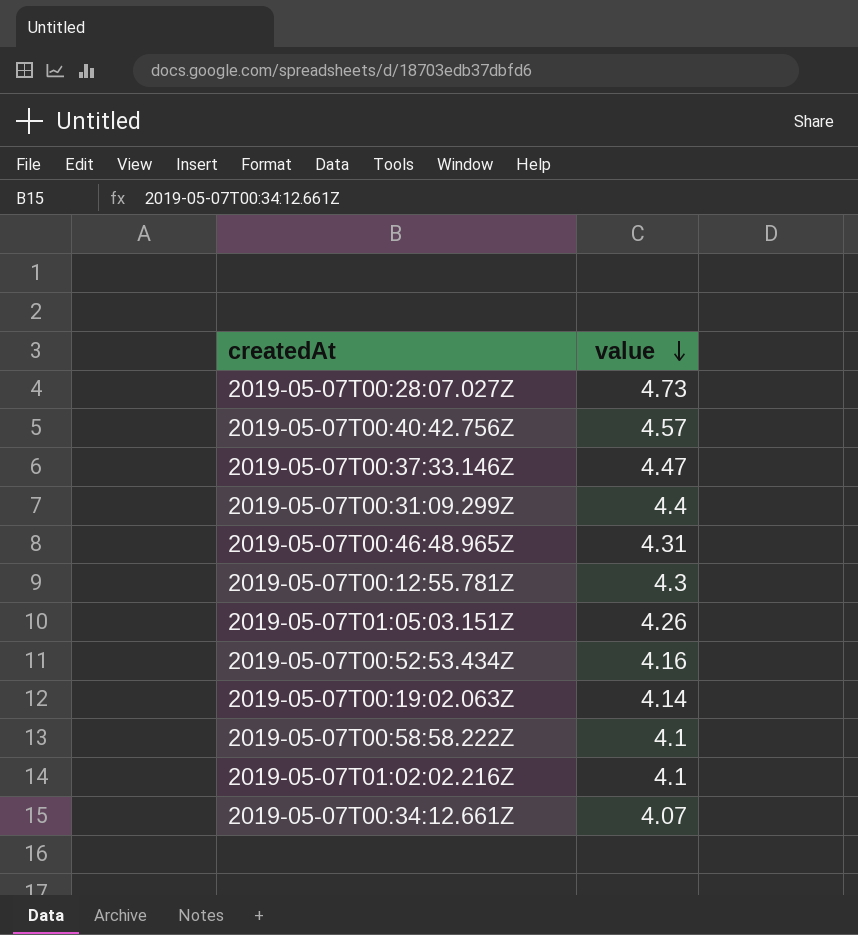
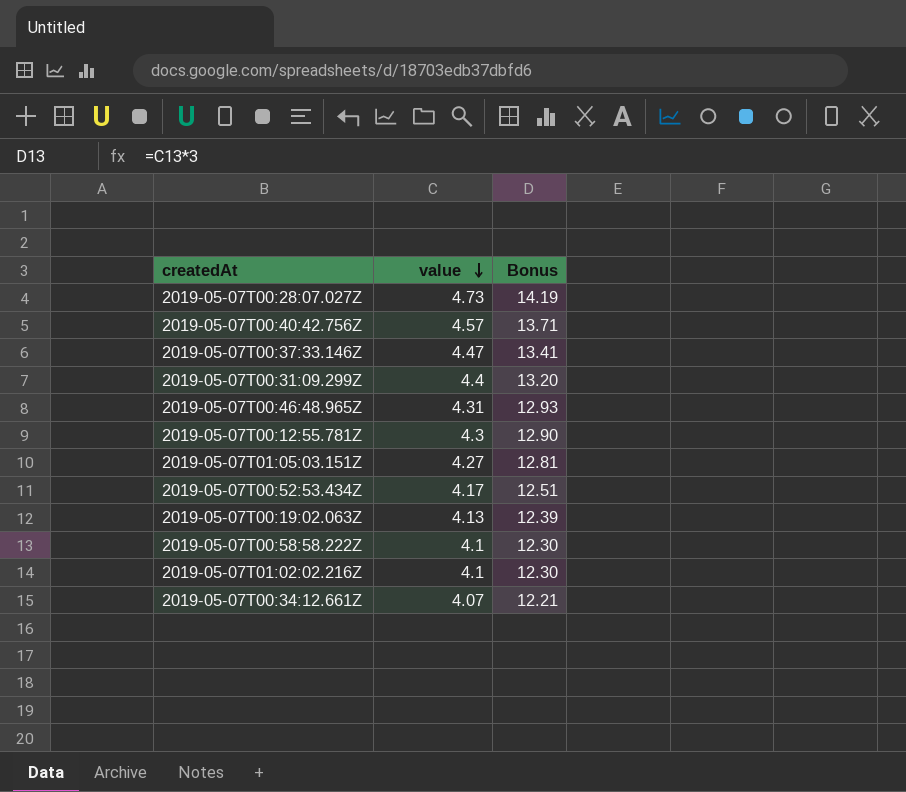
column Bonus | formula: none -> [value] * 3
2019-05-07T01:05:03.151Z | value: 4.26 -> 4.27
2019-05-07T00:52:53.434Z | value: 4.16 -> 4.17
2019-05-07T00:19:02.063Z | value: 4.14 -> 4.13

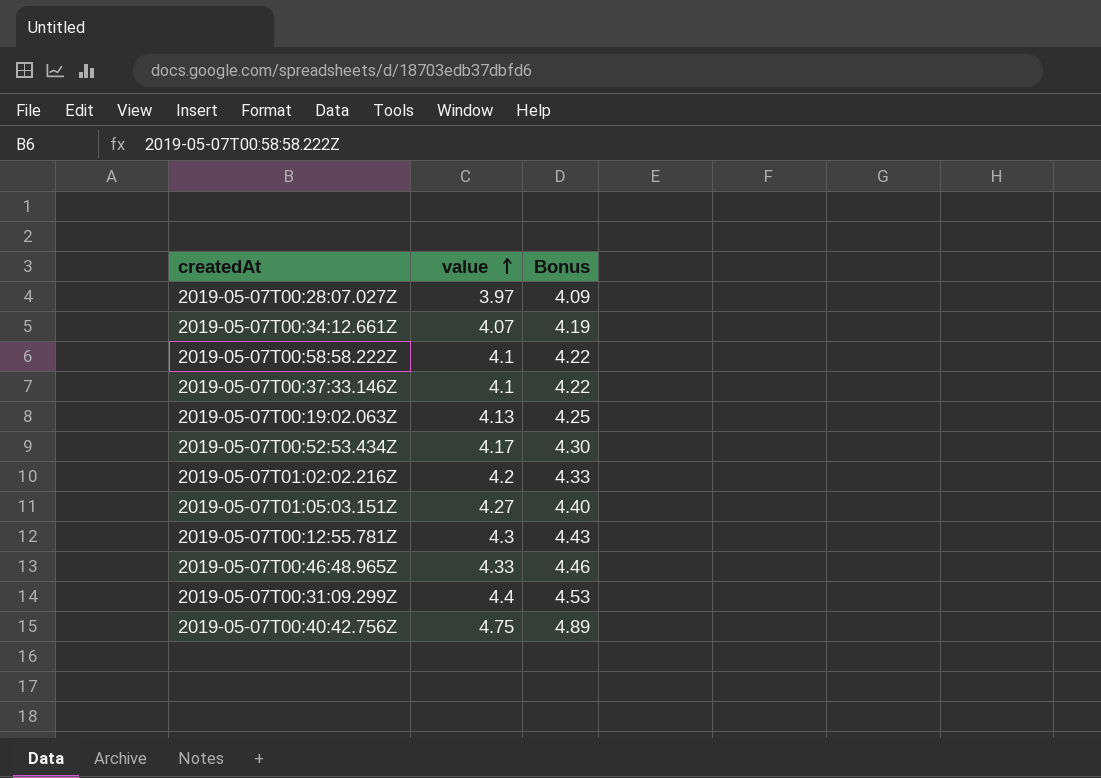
row order: value descending -> value ascending
column Bonus | formula: [value] * 3 -> [value] * 1.03
2019-05-07T00:28:07.027Z | value: 4.73 -> 3.97
2019-05-07T00:37:33.146Z | value: 4.47 -> 4.1
2019-05-07T01:02:02.216Z | value: 4.1 -> 4.2
2019-05-07T00:46:48.965Z | value: 4.31 -> 4.33
2019-05-07T00:40:42.756Z | value: 4.57 -> 4.75

